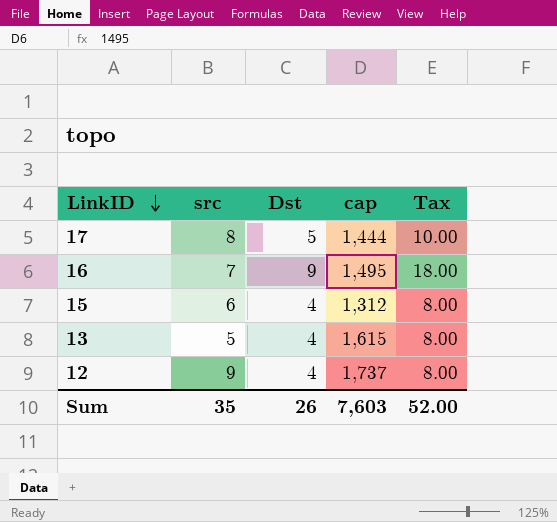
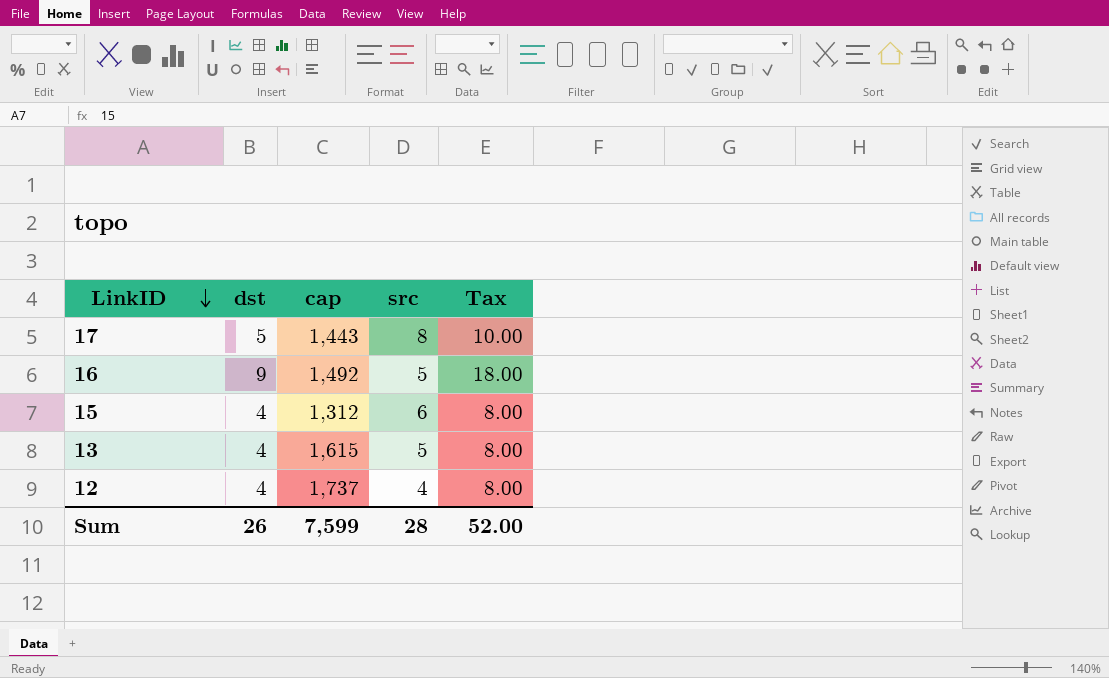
column name: Dst -> dst
column src | position: 2 -> 4
17 | cap: 1,444 -> 1,443
16 | cap: 1,495 -> 1,492
16 | src: 7 -> 5
12 | src: 9 -> 4
Sum | cap: 7,603 -> 7,599
Sum | src: 35 -> 28

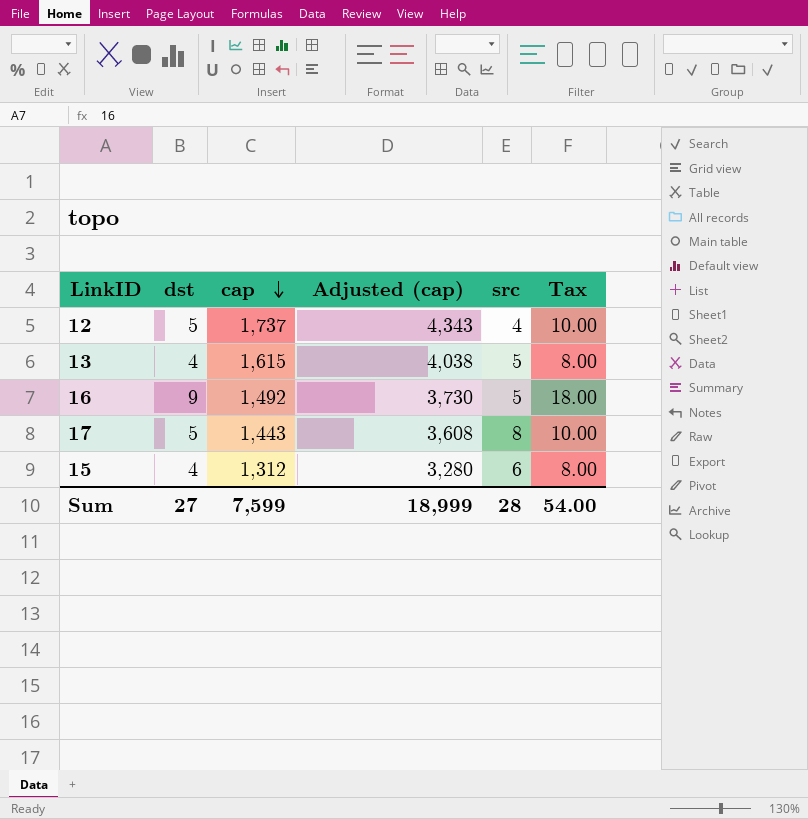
row order: LinkID descending -> cap descending
column Adjusted (cap) | formula: none -> [cap] * 2.5
12 | dst: 4 -> 5
12 | Tax: 8.00 -> 10.00
Sum | dst: 26 -> 27
Sum | Tax: 52.00 -> 54.00

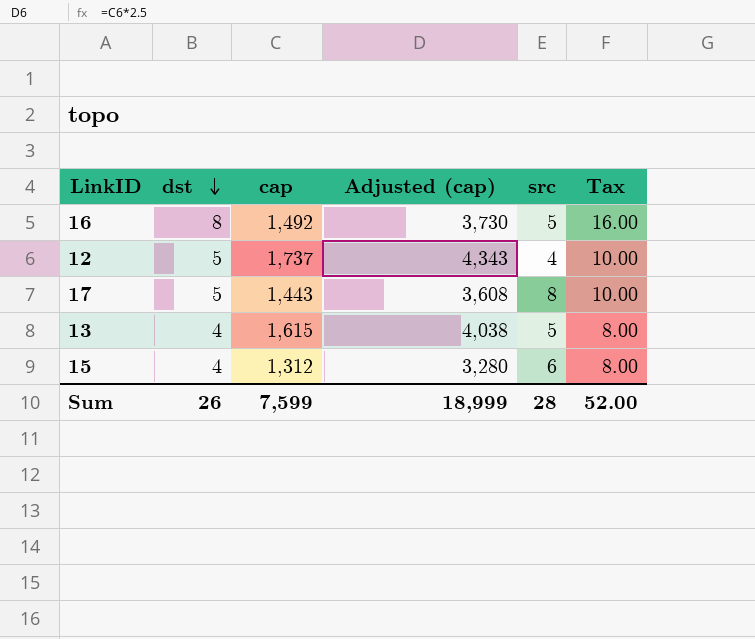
row order: cap descending -> dst descending
16 | dst: 9 -> 8
16 | Tax: 18.00 -> 16.00
Sum | dst: 27 -> 26
Sum | Tax: 54.00 -> 52.00

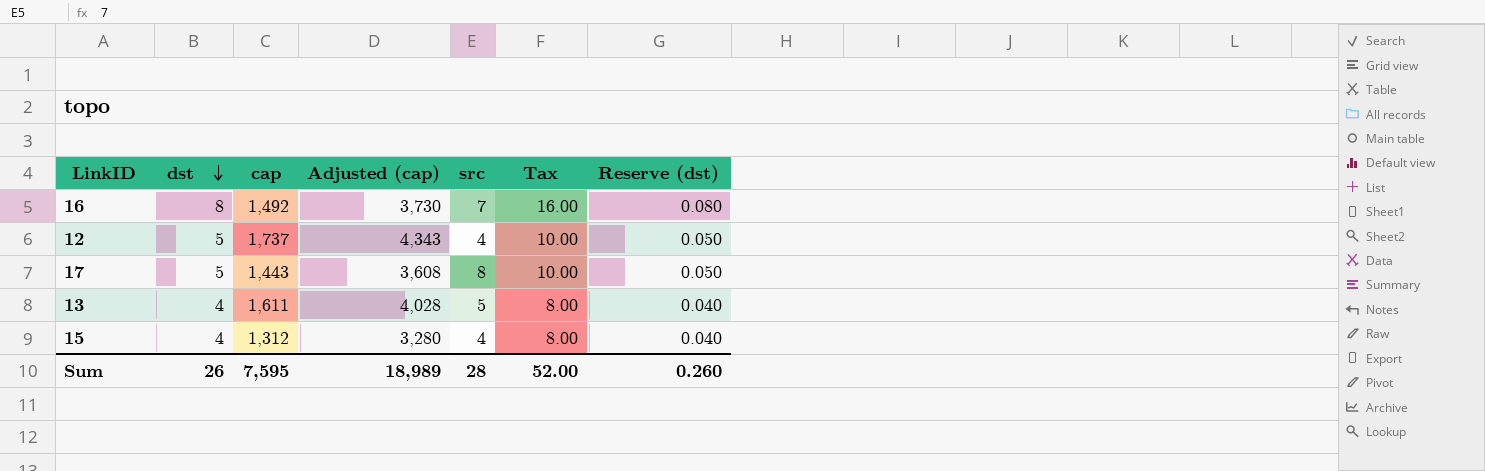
column Reserve (dst) | formula: none -> [dst] * 0.01
16 | src: 5 -> 7
13 | cap: 1,615 -> 1,611
13 | Adjusted (cap): 4,038 -> 4,028
15 | src: 6 -> 4
Sum | cap: 7,599 -> 7,595
Sum | Adjusted (cap): 18,999 -> 18,989

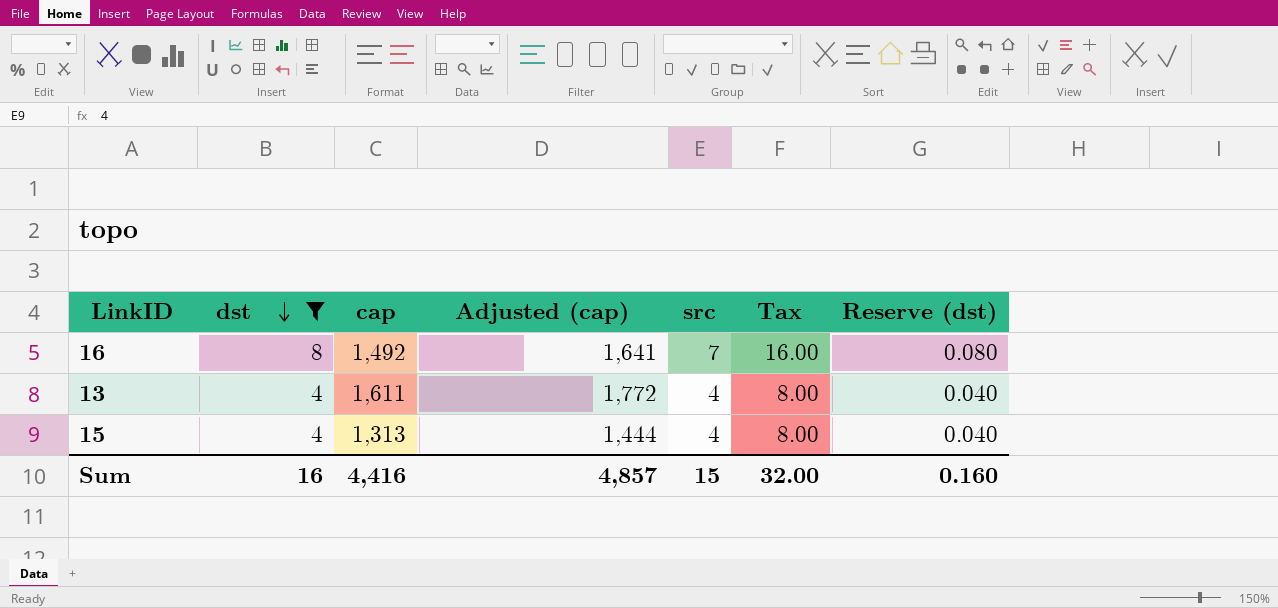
filter: none -> dst != 5
column Adjusted (cap) | formula: [cap] * 2.5 -> [cap] * 1.1
13 | src: 5 -> 4
15 | cap: 1,312 -> 1,313
Sum | dst: 26 -> 16
Sum | cap: 7,595 -> 4,416
Sum | Adjusted (cap): 18,989 -> 4,857
Sum | src: 28 -> 15
Sum | Tax: 52.00 -> 32.00
Sum | Reserve (dst): 0.260 -> 0.160

